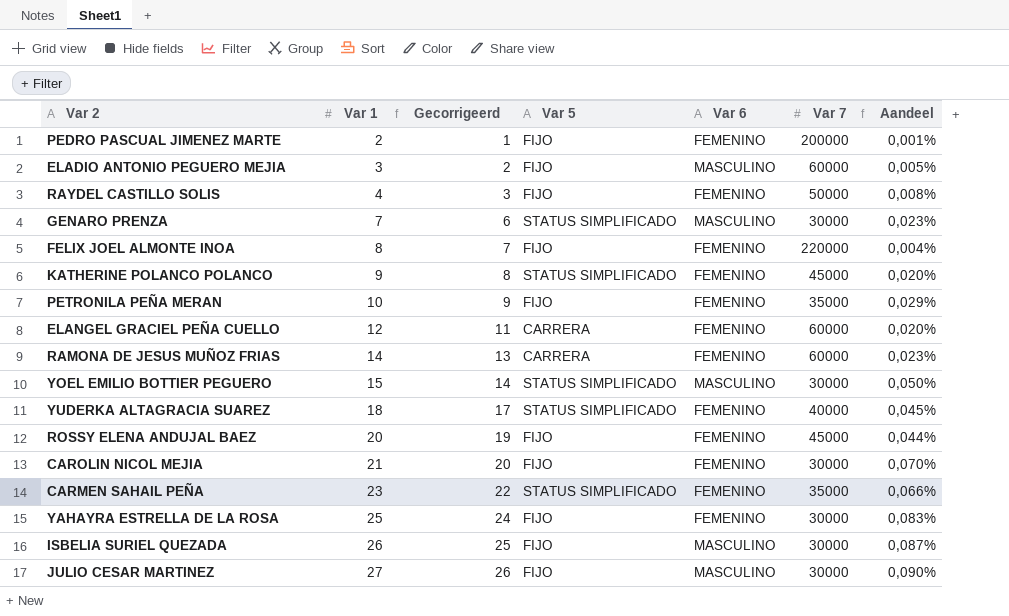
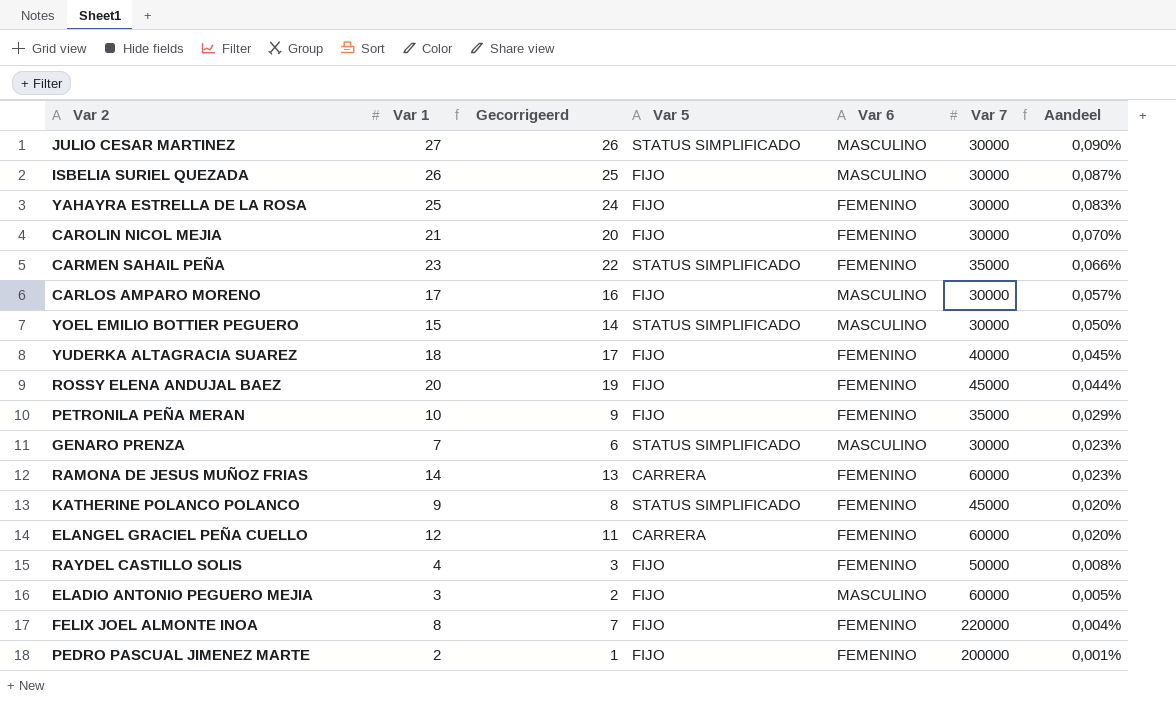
row order: Var 1 ascending -> Aandeel descending
JULIO CESAR MARTINEZ | Var 5: FIJO -> STATUS SIMPLIFICADO
row CARLOS AMPARO MORENO: none -> 17 | 16 | FIJO | MASCULINO | 30000 | 0,057%
YUDERKA ALTAGRACIA SUAREZ | Var 5: STATUS SIMPLIFICADO -> FIJO

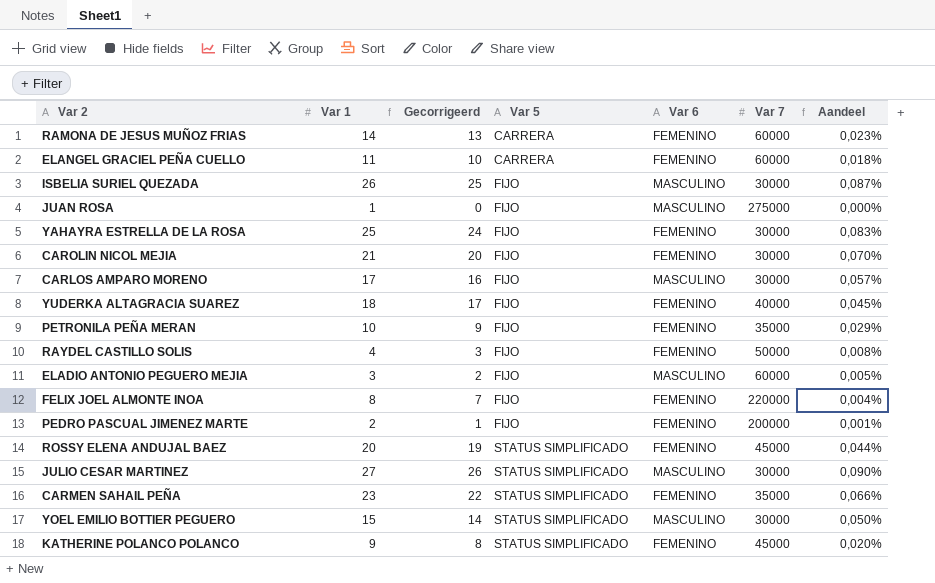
row order: Aandeel descending -> Var 5 ascending
row GENARO PRENZA: 7 | 6 | STATUS SIMPLIFICADO | MASCULINO | 30000 | 0,023% -> none
ELANGEL GRACIEL PEÑA CUELLO | Var 1: 12 -> 11
ELANGEL GRACIEL PEÑA CUELLO | Gecorrigeerd: 11 -> 10
ELANGEL GRACIEL PEÑA CUELLO | Aandeel: 0,020% -> 0,018%
row JUAN ROSA: none -> 1 | 0 | FIJO | MASCULINO | 275000 | 0,000%
ROSSY ELENA ANDUJAL BAEZ | Var 5: FIJO -> STATUS SIMPLIFICADO

